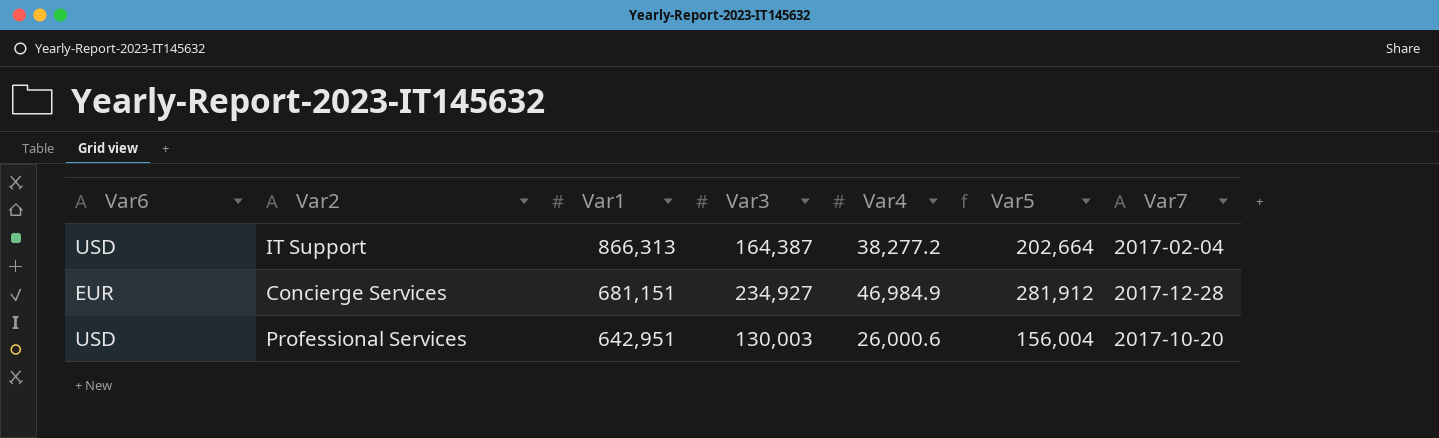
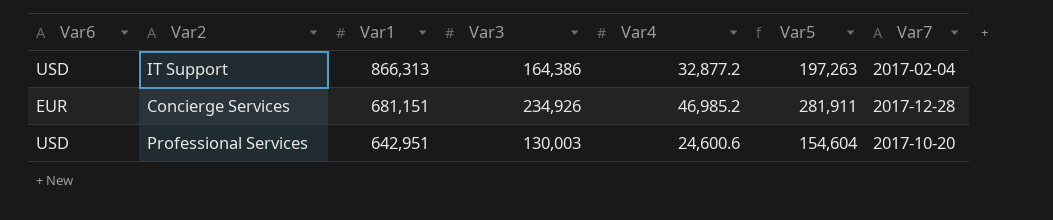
IT Support | Var3: 164,387 -> 164,386
IT Support | Var4: 38,277.2 -> 32,877.2
IT Support | Var5: 202,664 -> 197,263
Concierge Services | Var3: 234,927 -> 234,926
Concierge Services | Var4: 46,984.9 -> 46,985.2
Concierge Services | Var5: 281,912 -> 281,911
Professional Services | Var4: 26,000.6 -> 24,600.6
Professional Services | Var5: 156,004 -> 154,604

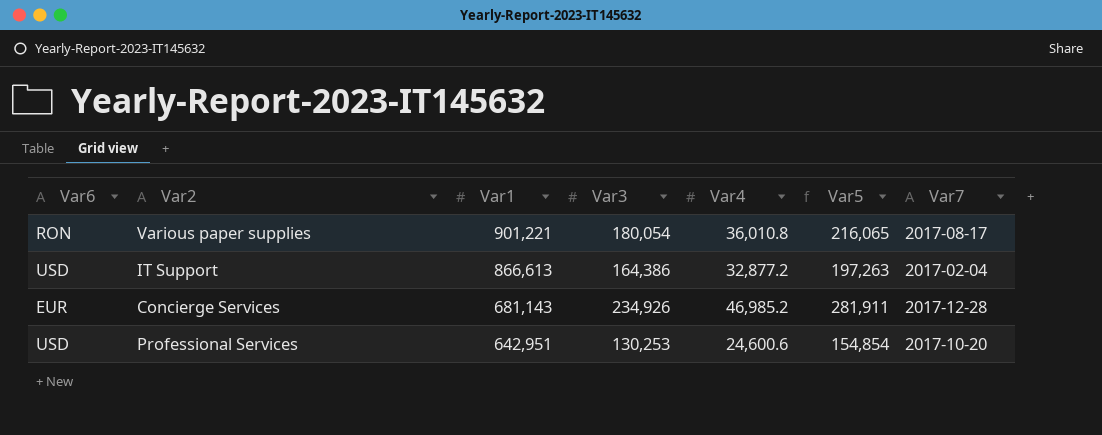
row Various paper supplies: none -> RON | 901,221 | 180,054 | 36,010.8 | 216,065 | 2017-08-17
IT Support | Var1: 866,313 -> 866,613
Concierge Services | Var1: 681,151 -> 681,143
Professional Services | Var3: 130,003 -> 130,253
Professional Services | Var5: 154,604 -> 154,854

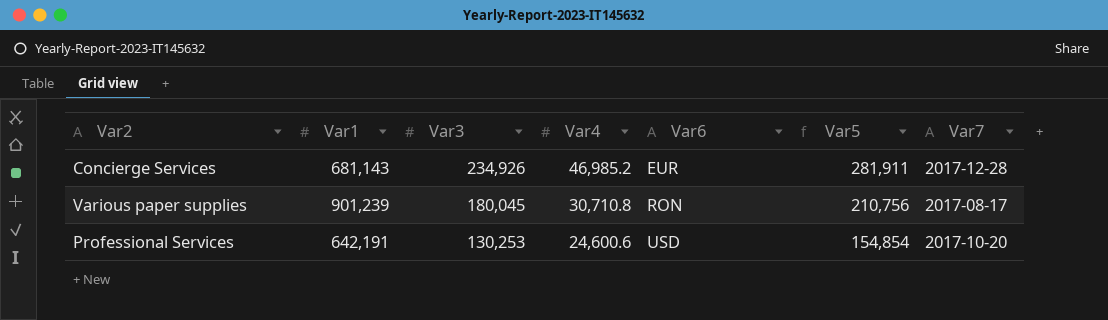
row order: Var1 descending -> Var3 descending
column Var6 | position: 1 -> 5
row IT Support: USD | 866,613 | 164,386 | 32,877.2 | 197,263 | 2017-02-04 -> none
Various paper supplies | Var1: 901,221 -> 901,239
Various paper supplies | Var3: 180,054 -> 180,045
Various paper supplies | Var4: 36,010.8 -> 30,710.8
Various paper supplies | Var5: 216,065 -> 210,756
Professional Services | Var1: 642,951 -> 642,191

